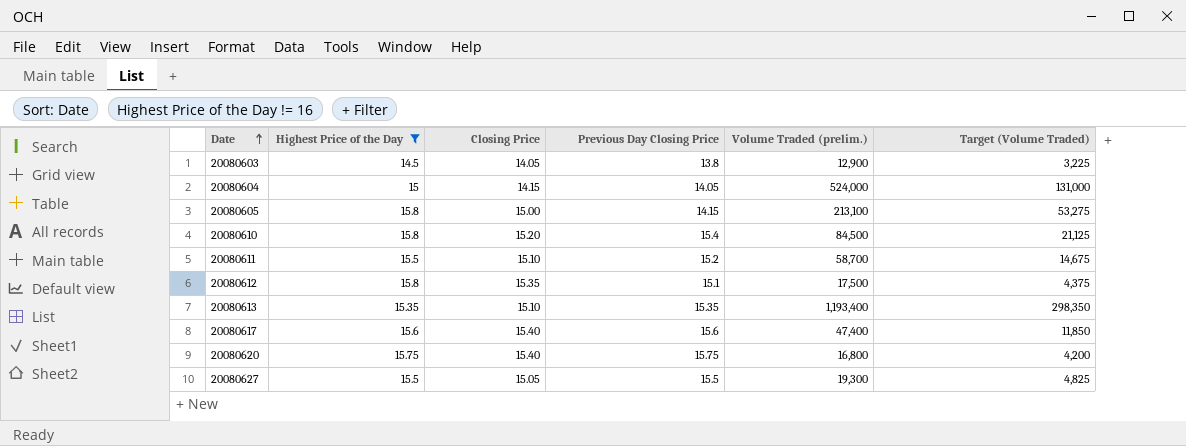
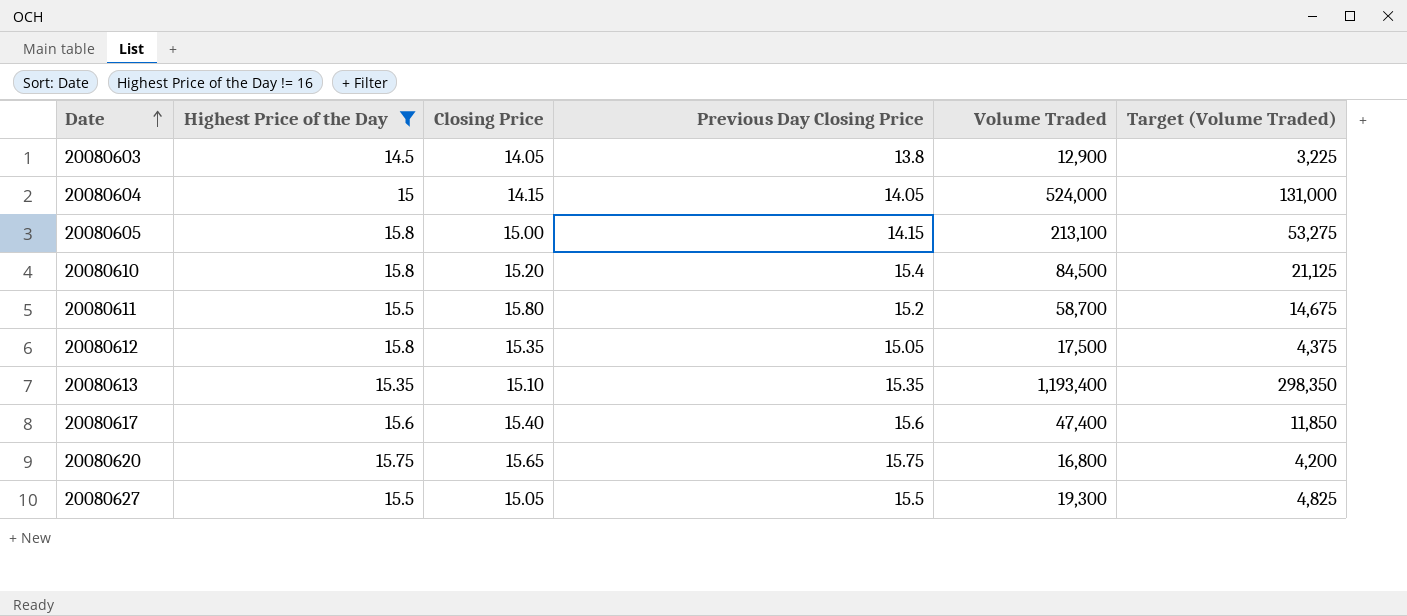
column name: Volume Traded (prelim.) -> Volume Traded
20080611 | Closing Price: 15.10 -> 15.80
20080612 | Previous Day Closing Price: 15.1 -> 15.05
20080620 | Closing Price: 15.40 -> 15.65

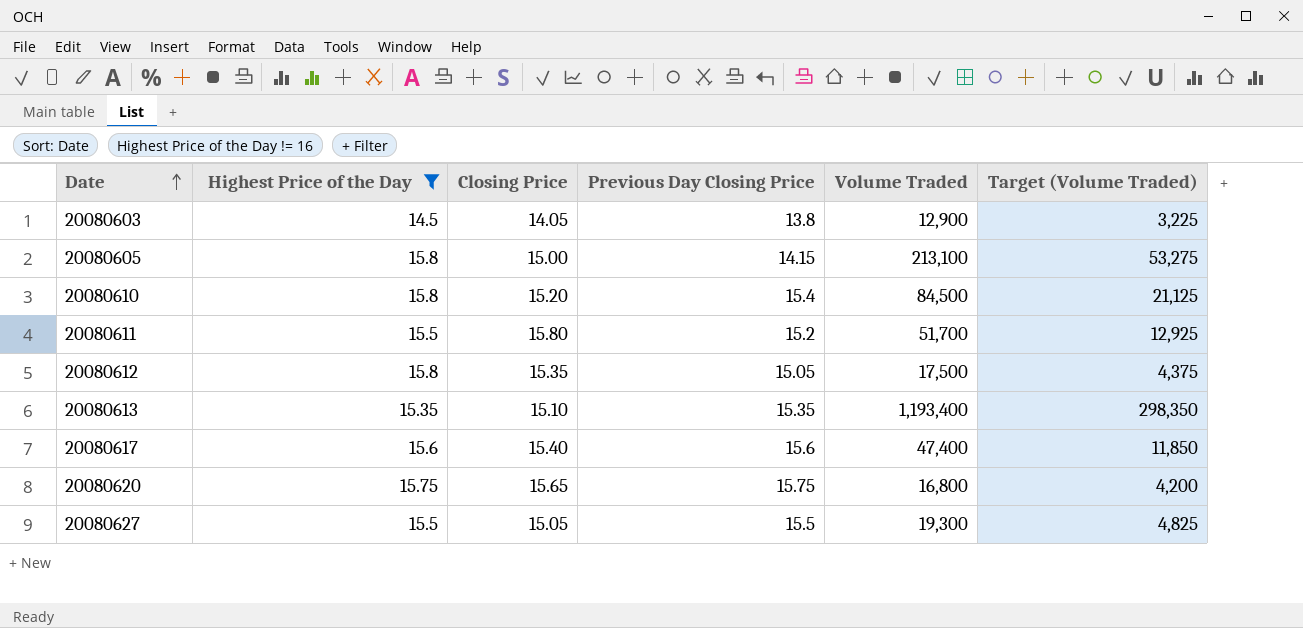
row 20080604: 15 | 14.15 | 14.05 | 524,000 | 131,000 -> none
20080611 | Volume Traded: 58,700 -> 51,700
20080611 | Target (Volume Traded): 14,675 -> 12,925

